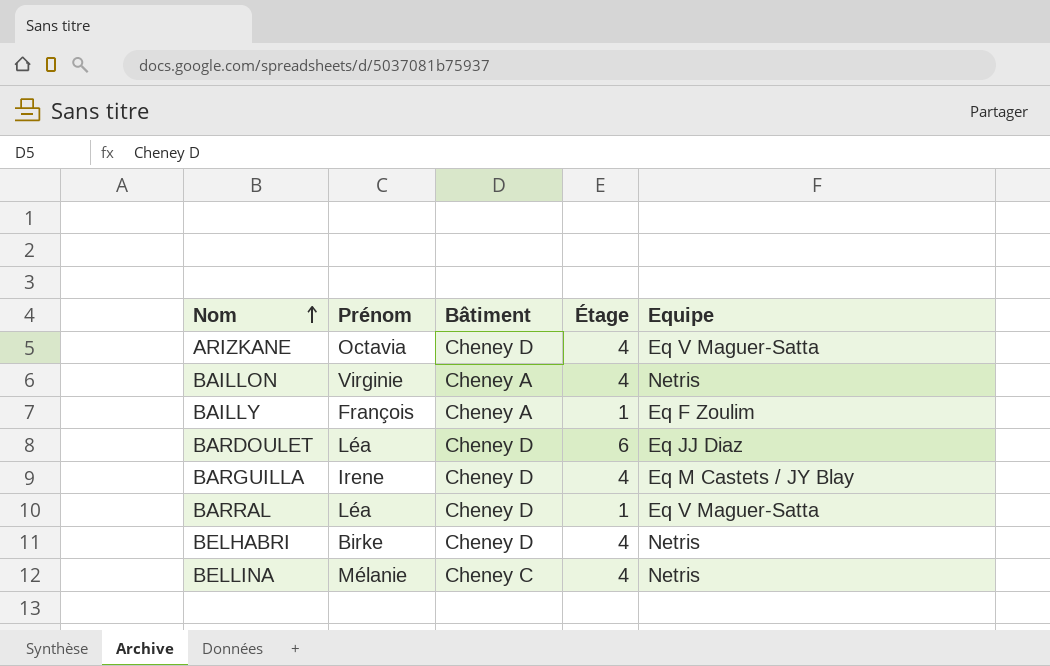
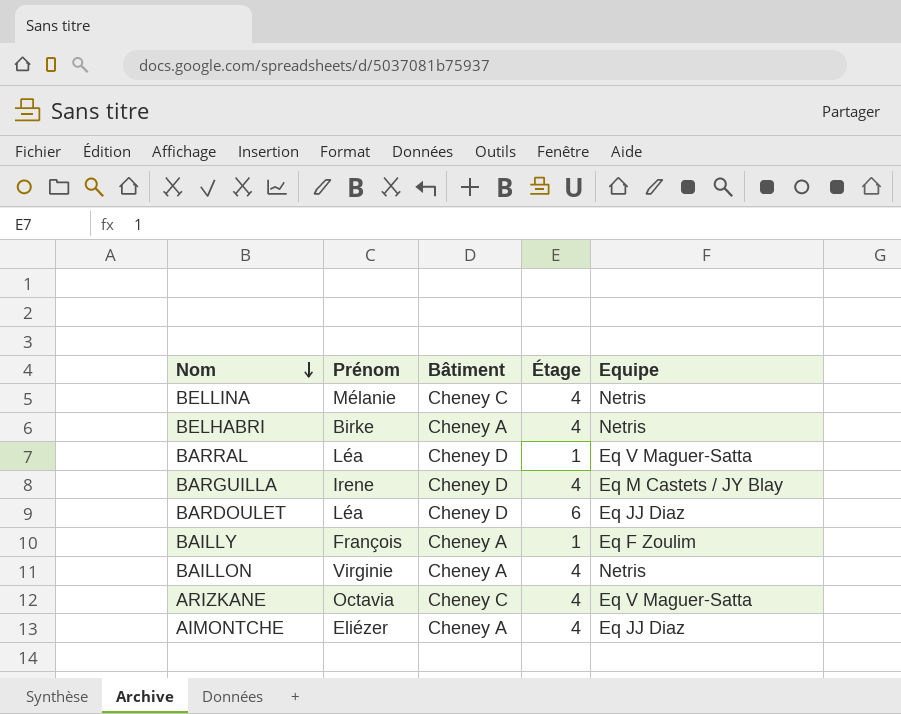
row order: Nom ascending -> Nom descending
BELHABRI | Bâtiment: Cheney D -> Cheney A
ARIZKANE | Bâtiment: Cheney D -> Cheney C
row AIMONTCHE: none -> Eliézer | Cheney A | 4 | Eq JJ Diaz

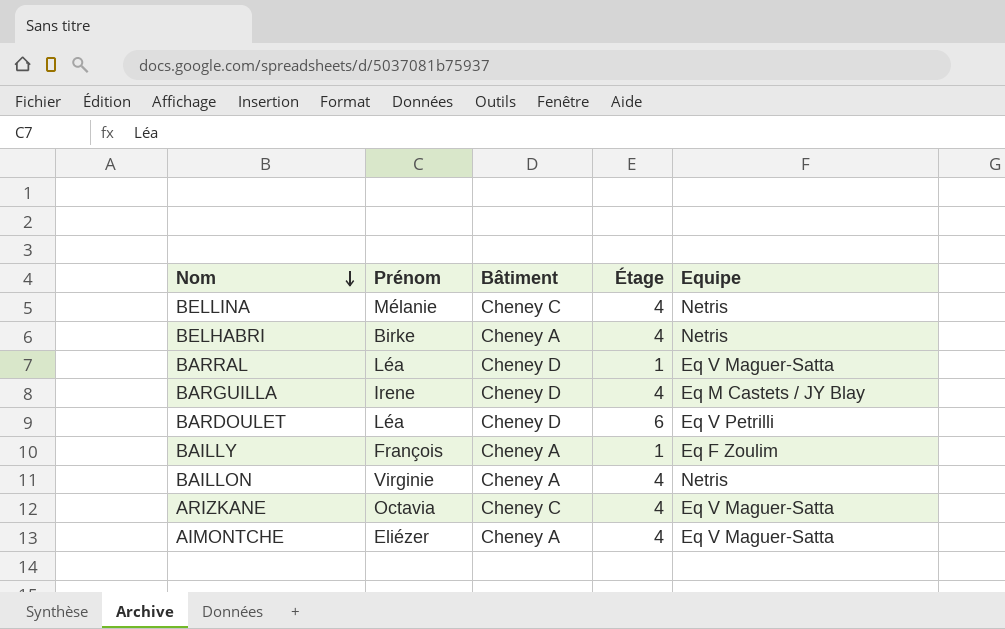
BARDOULET | Equipe: Eq JJ Diaz -> Eq V Petrilli
AIMONTCHE | Equipe: Eq JJ Diaz -> Eq V Maguer-Satta

